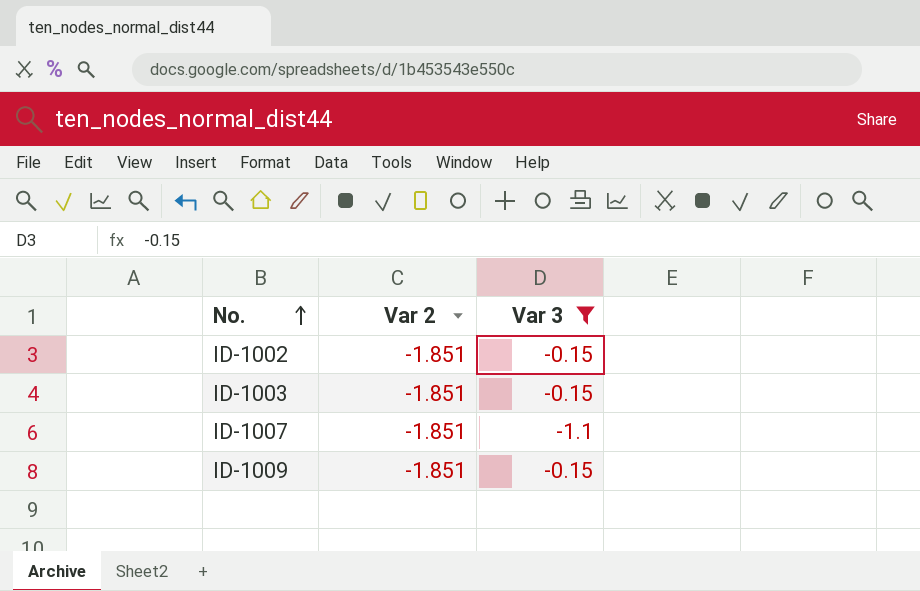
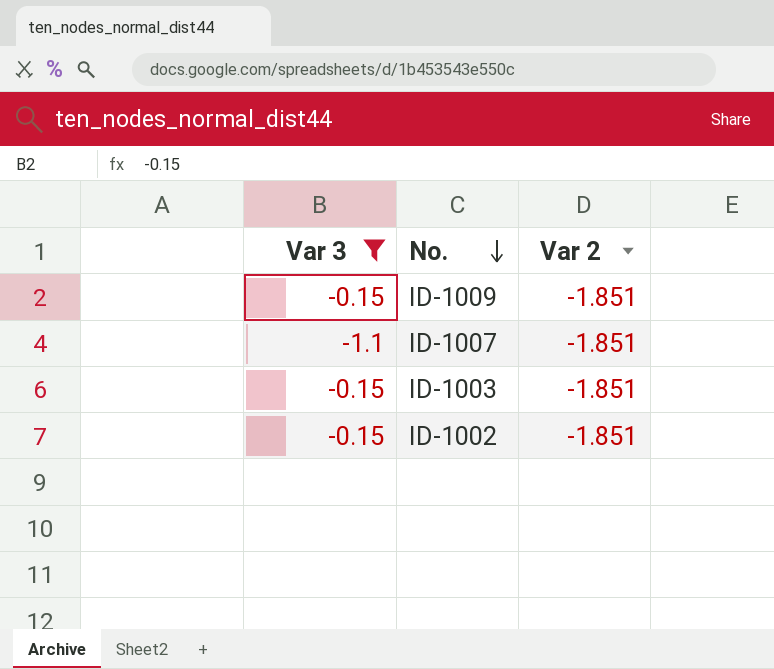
row order: No. ascending -> No. descending
column Var 3 | position: 3 -> 1

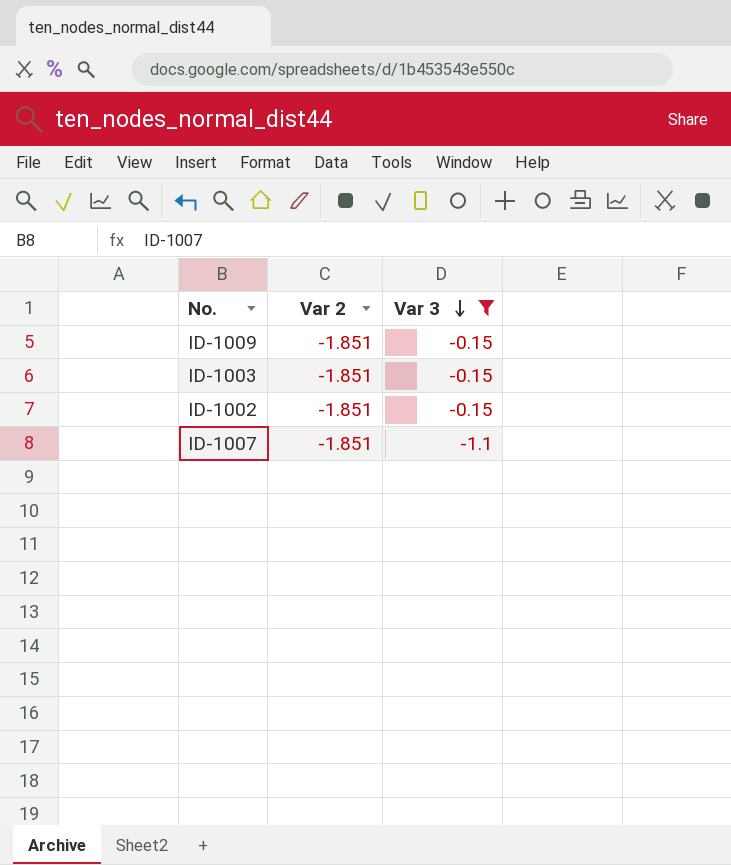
row order: No. descending -> Var 3 descending
column Var 3 | position: 1 -> 3

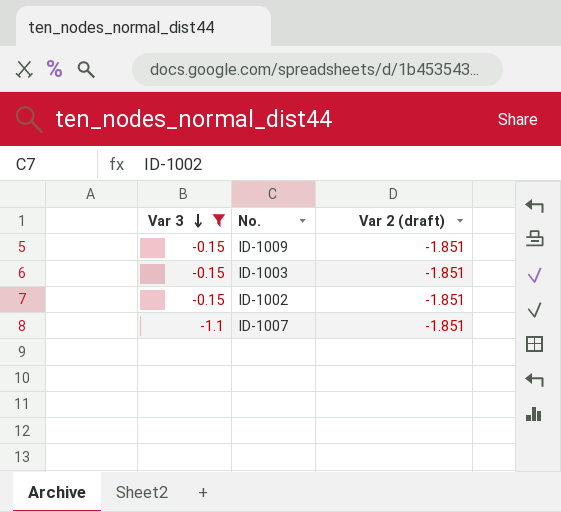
column Var 3 | position: 3 -> 1
column name: Var 2 -> Var 2 (draft)

